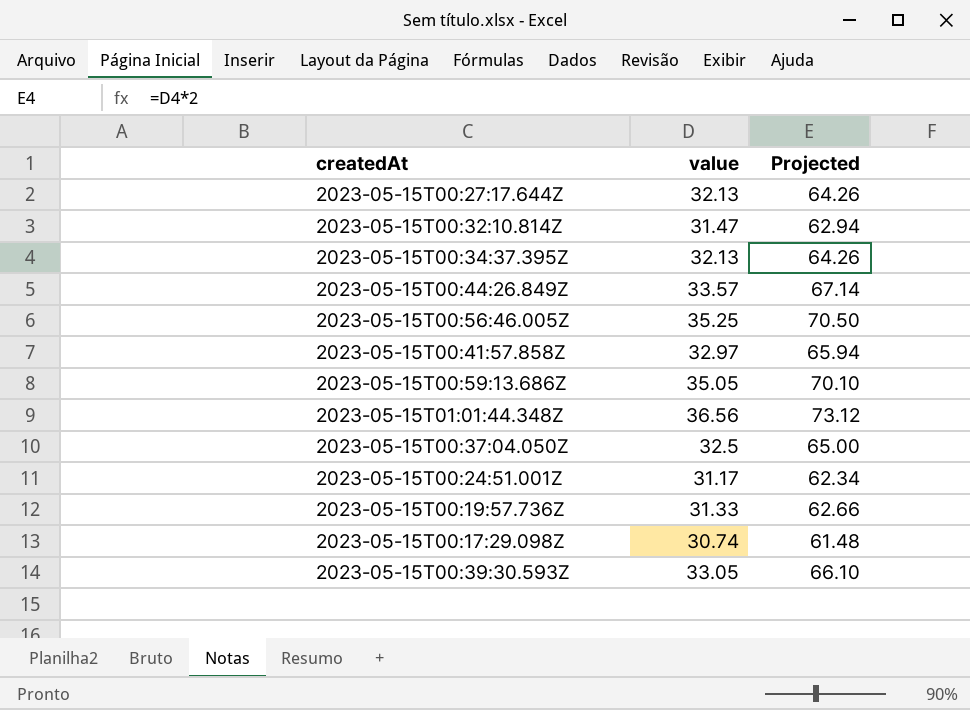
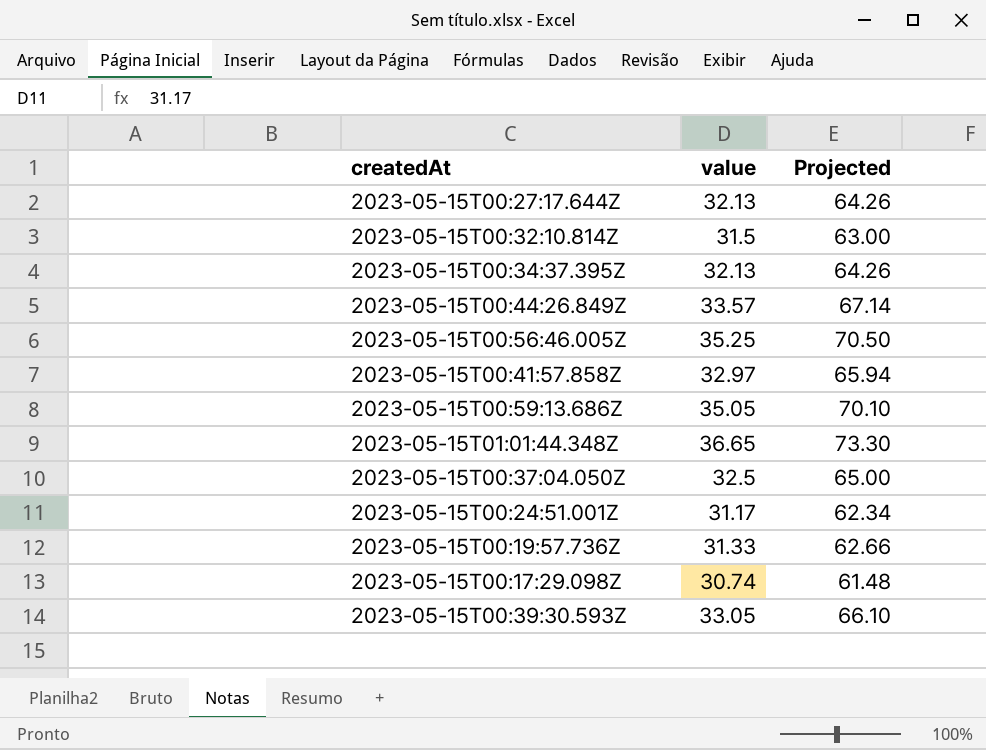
2023-05-15T00:32:10.814Z | value: 31.47 -> 31.5
2023-05-15T00:32:10.814Z | Projected: 62.94 -> 63.00
2023-05-15T01:01:44.348Z | value: 36.56 -> 36.65
2023-05-15T01:01:44.348Z | Projected: 73.12 -> 73.30

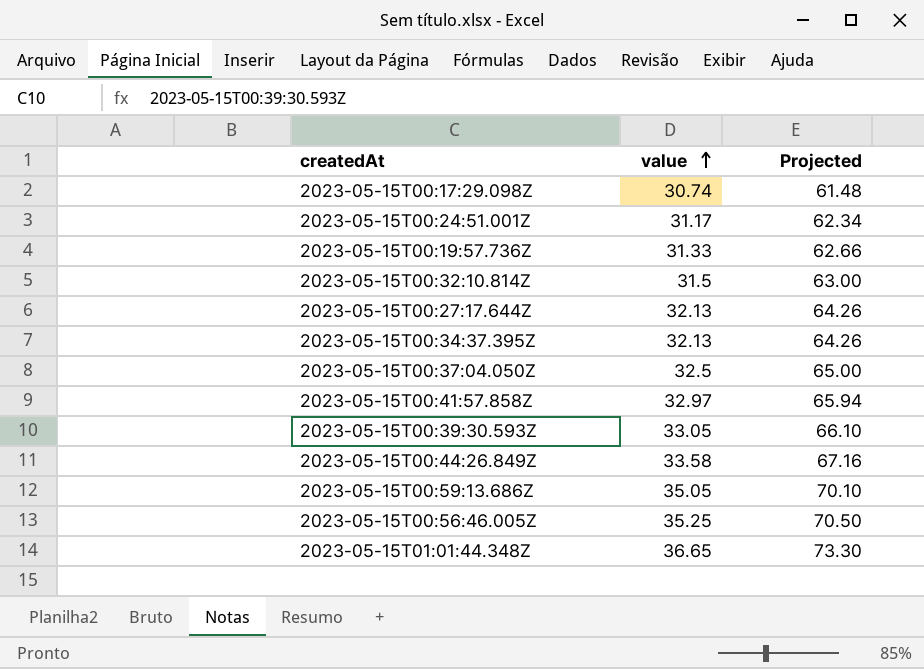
row order: none -> value ascending
2023-05-15T00:44:26.849Z | value: 33.57 -> 33.58
2023-05-15T00:44:26.849Z | Projected: 67.14 -> 67.16

